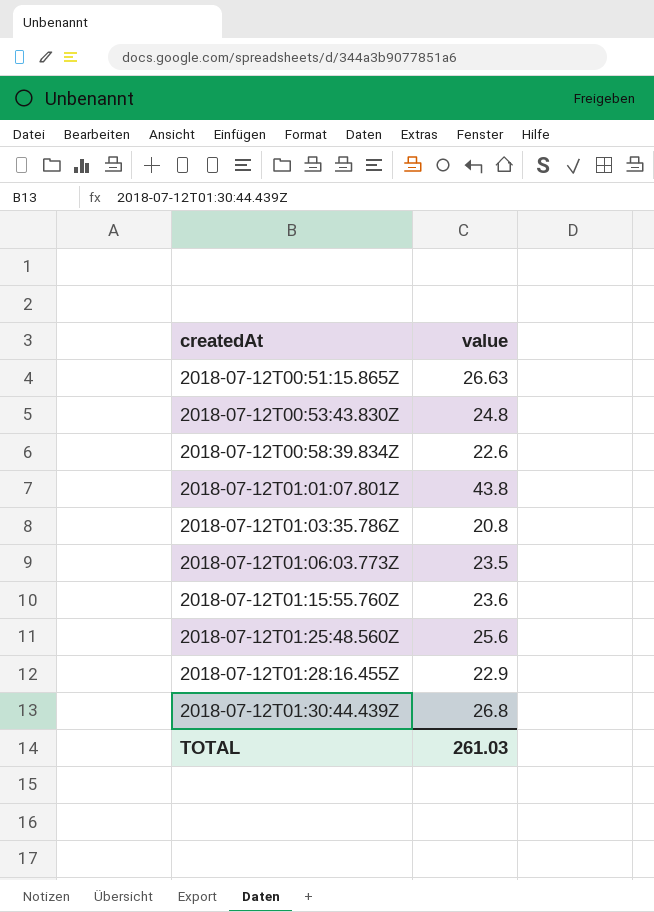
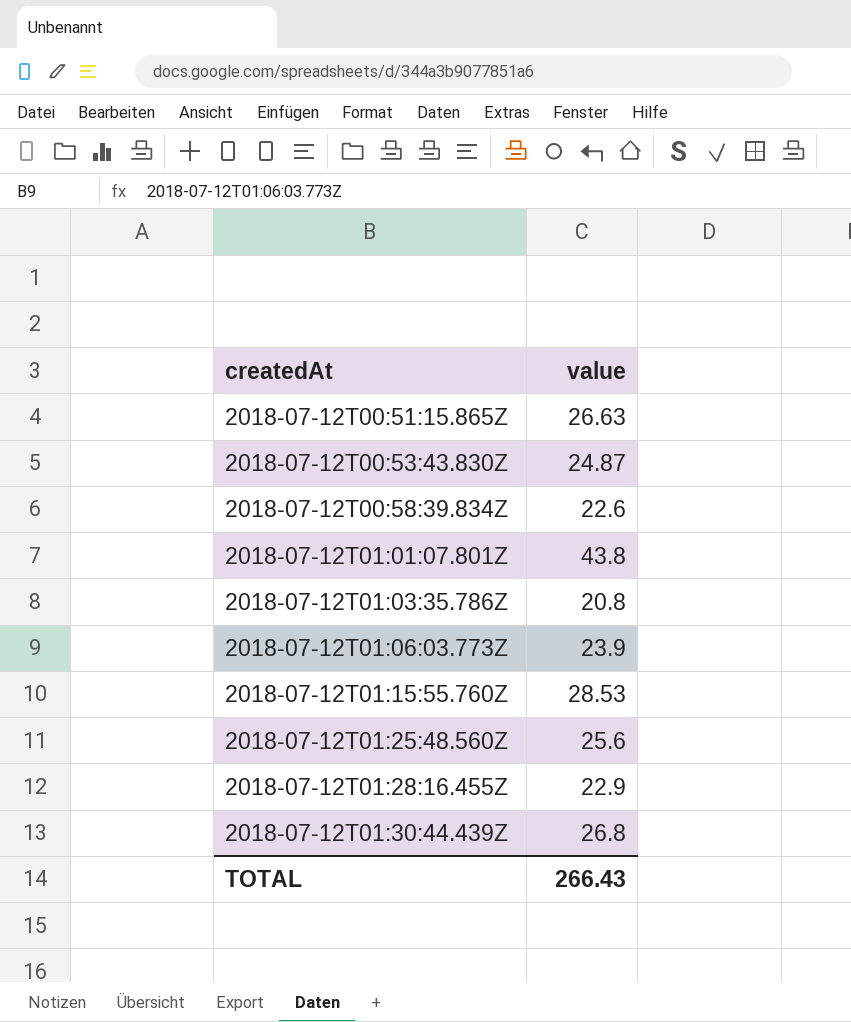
2018-07-12T00:53:43.830Z | value: 24.8 -> 24.87
2018-07-12T01:06:03.773Z | value: 23.5 -> 23.9
2018-07-12T01:15:55.760Z | value: 23.6 -> 28.53
TOTAL | value: 261.03 -> 266.43

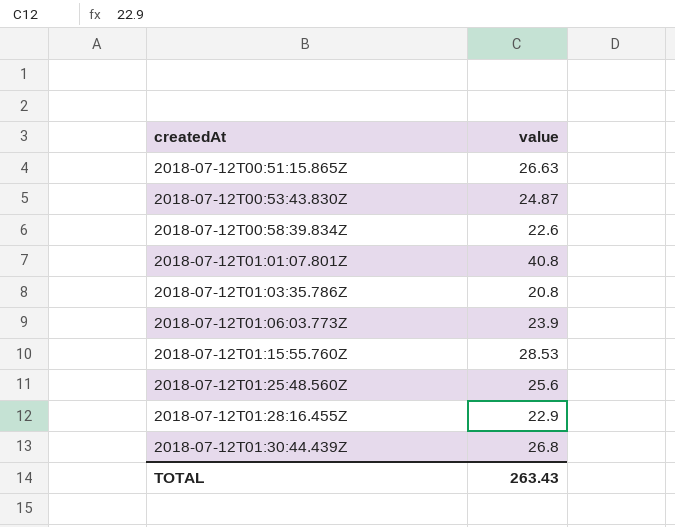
2018-07-12T01:01:07.801Z | value: 43.8 -> 40.8
TOTAL | value: 266.43 -> 263.43

